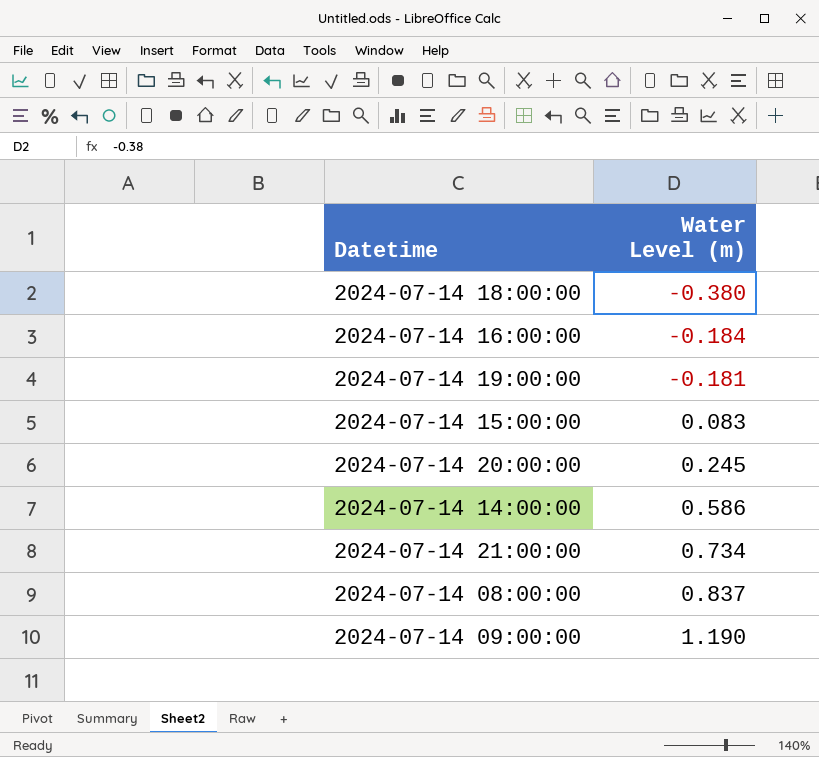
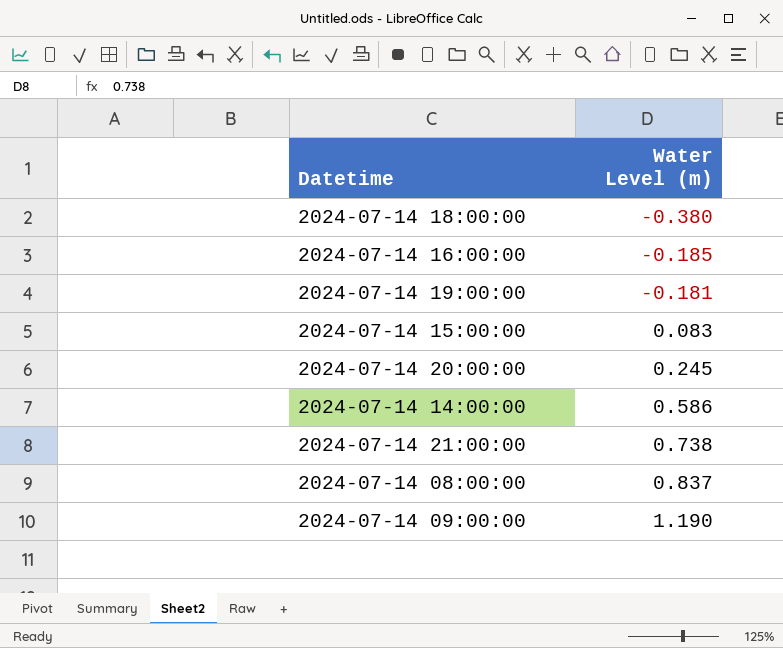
2024-07-14 16:00:00 | Water Level (m): -0.184 -> -0.185
2024-07-14 21:00:00 | Water Level (m): 0.734 -> 0.738

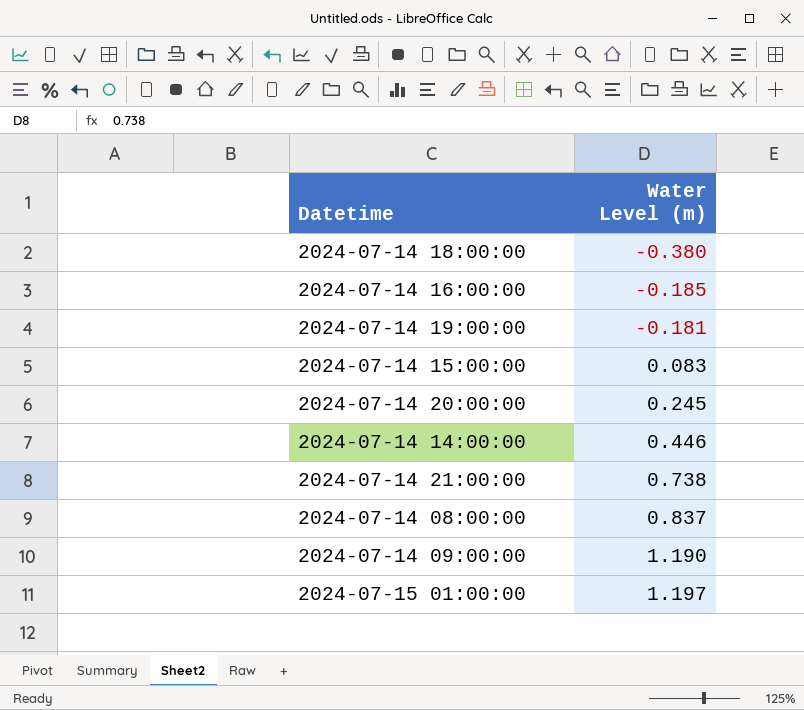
2024-07-14 14:00:00 | Water Level (m): 0.586 -> 0.446
row 2024-07-15 01:00:00: none -> 1.197

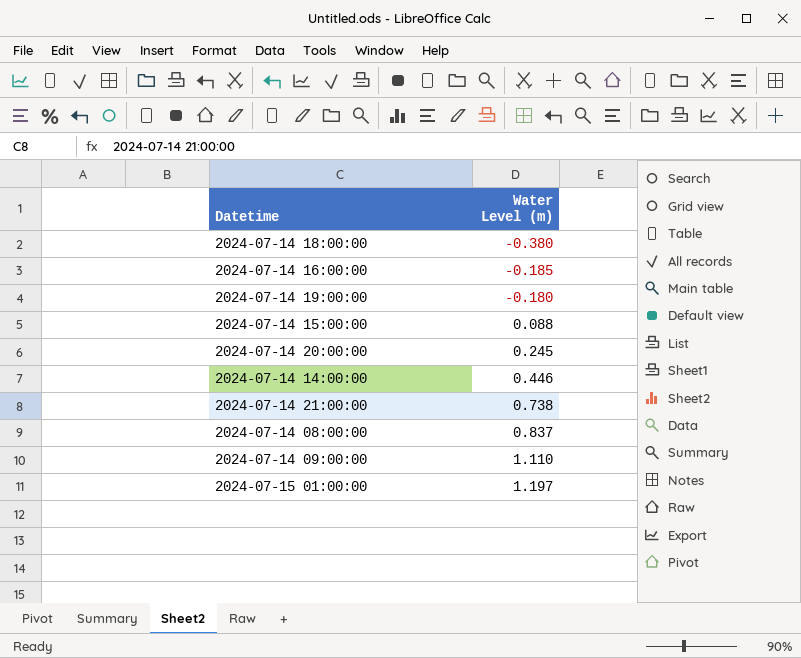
2024-07-14 19:00:00 | Water Level (m): -0.181 -> -0.180
2024-07-14 15:00:00 | Water Level (m): 0.083 -> 0.088
2024-07-14 09:00:00 | Water Level (m): 1.190 -> 1.110

